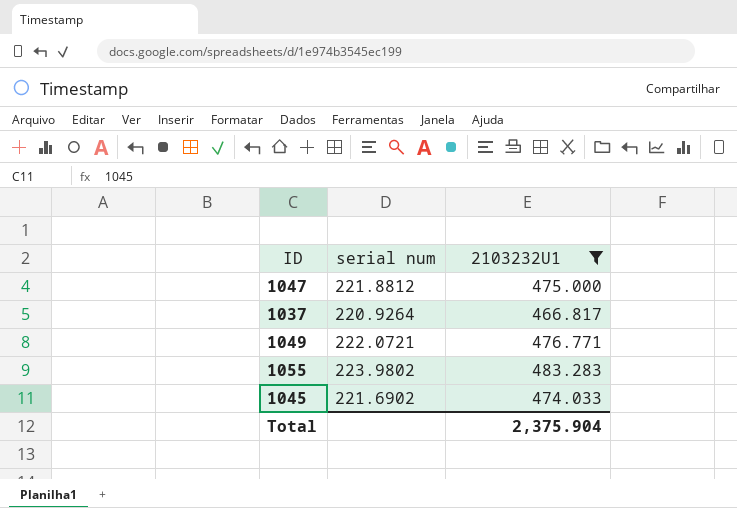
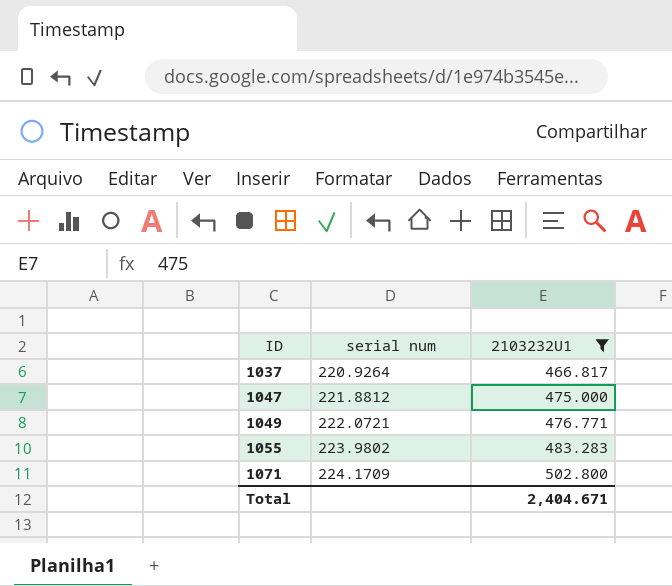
row order: none -> ID ascending
row 1045: 221.6902 | 474.033 -> none
row 1071: none -> 224.1709 | 502.800
Total | 2103232U1: 2,375.904 -> 2,404.671

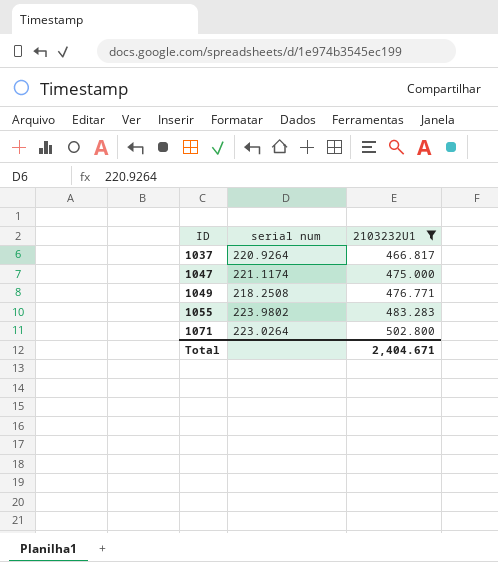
1047 | serial num: 221.8812 -> 221.1174
1049 | serial num: 222.0721 -> 218.2508
1071 | serial num: 224.1709 -> 223.0264

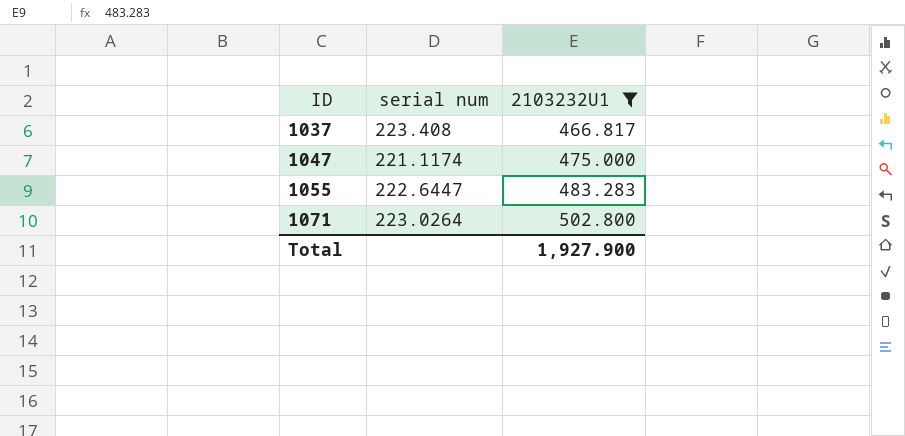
row 1049: 218.2508 | 476.771 -> none
1037 | serial num: 220.9264 -> 223.408
1055 | serial num: 223.9802 -> 222.6447
Total | 2103232U1: 2,404.671 -> 1,927.900

